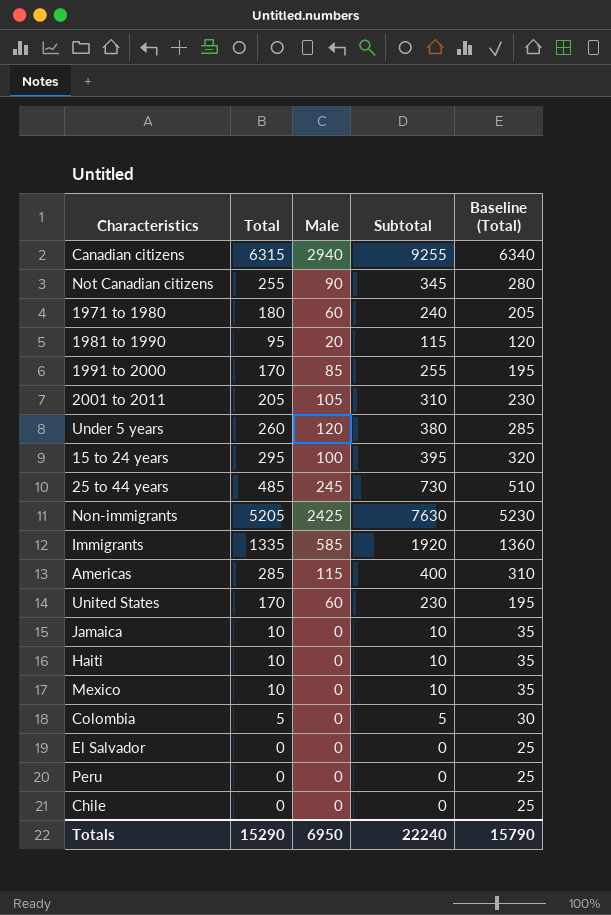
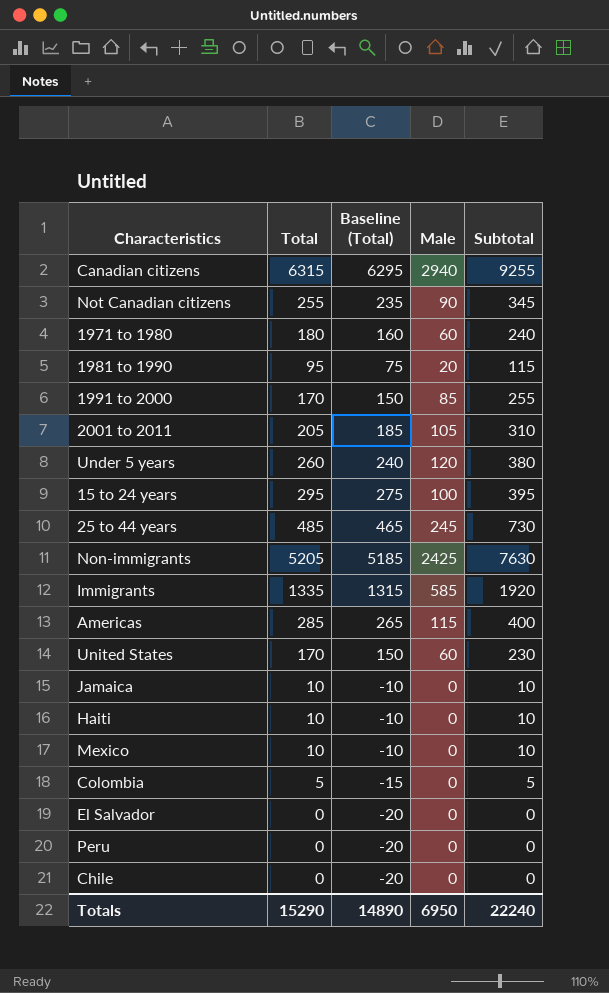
column Baseline (Total) | formula: [Total] + 25 -> [Total] - 20
column Baseline (Total) | position: 5 -> 3
Totals | Baseline (Total): 15790 -> 14890

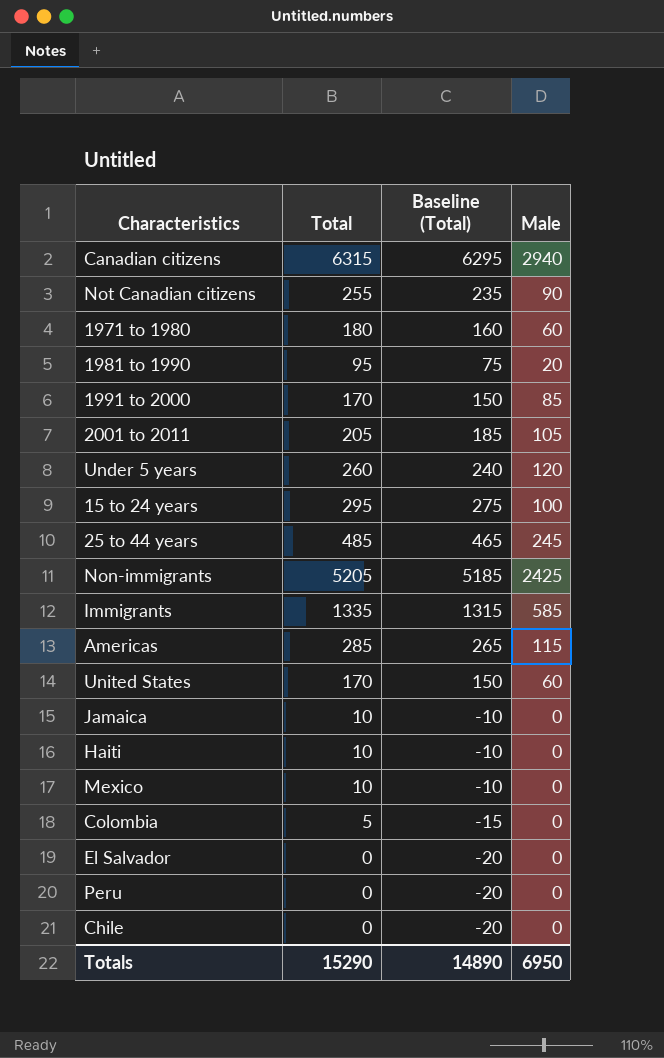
column Subtotal | formula: [Total] + [Male] -> none

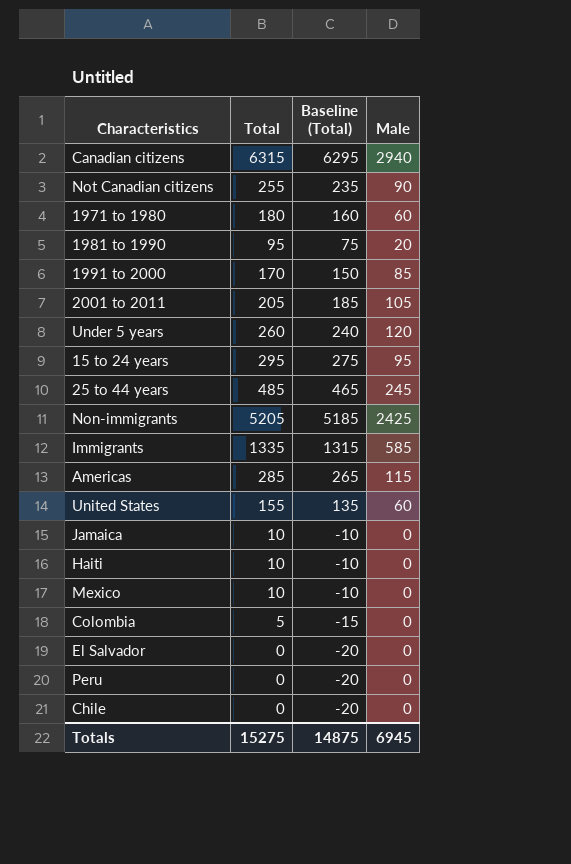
15 to 24 years | Male: 100 -> 95
United States | Total: 170 -> 155
United States | Baseline (Total): 150 -> 135
Totals | Total: 15290 -> 15275
Totals | Baseline (Total): 14890 -> 14875
Totals | Male: 6950 -> 6945

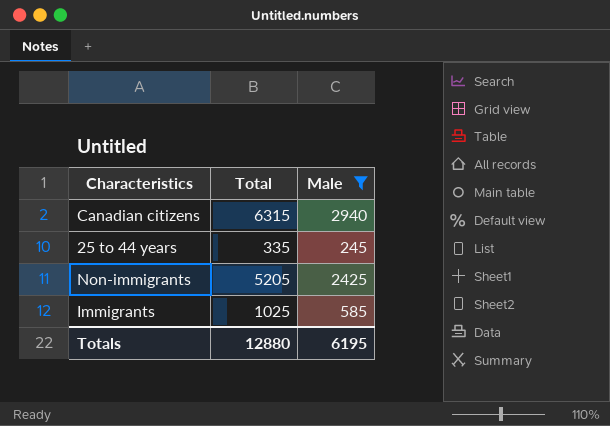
filter: none -> Male >= 245
column Baseline (Total) | formula: [Total] - 20 -> none
25 to 44 years | Total: 485 -> 335
Immigrants | Total: 1335 -> 1025
Totals | Total: 15275 -> 12880
Totals | Male: 6945 -> 6195

